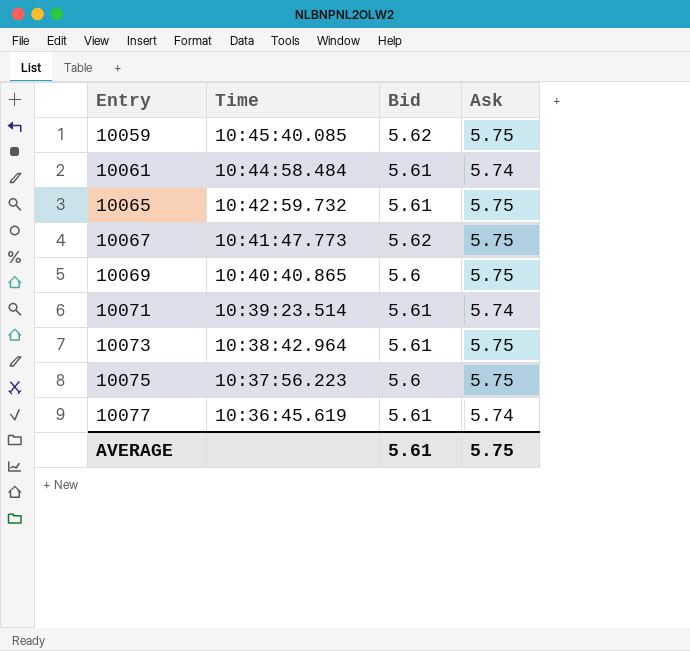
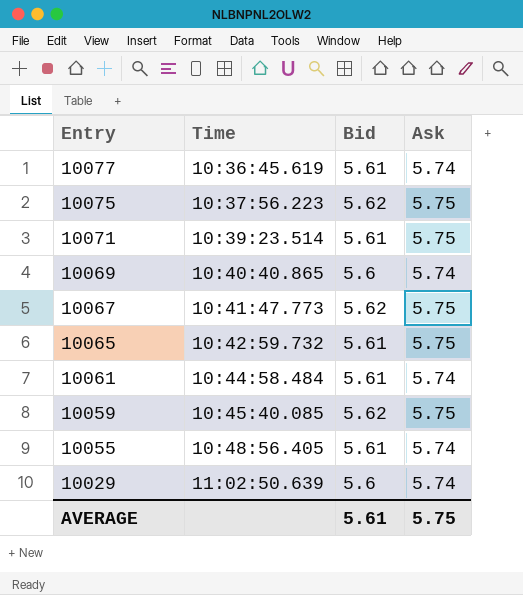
row order: Entry ascending -> Entry descending
row 10073: 10:38:42.964 | 5.61 | 5.75 -> none
10075 | Bid: 5.6 -> 5.62
10071 | Ask: 5.74 -> 5.75
10069 | Ask: 5.75 -> 5.74
row 10055: none -> 10:48:56.405 | 5.61 | 5.74
row 10029: none -> 11:02:50.639 | 5.6 | 5.74

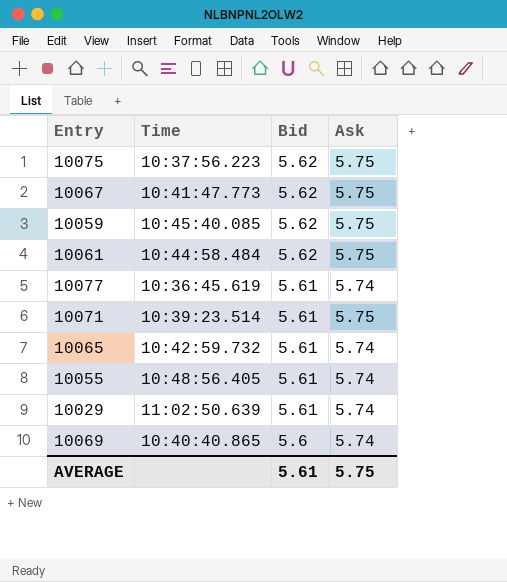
row order: Entry descending -> Bid descending
10061 | Bid: 5.61 -> 5.62
10061 | Ask: 5.74 -> 5.75
10065 | Ask: 5.75 -> 5.74
10029 | Bid: 5.6 -> 5.61

